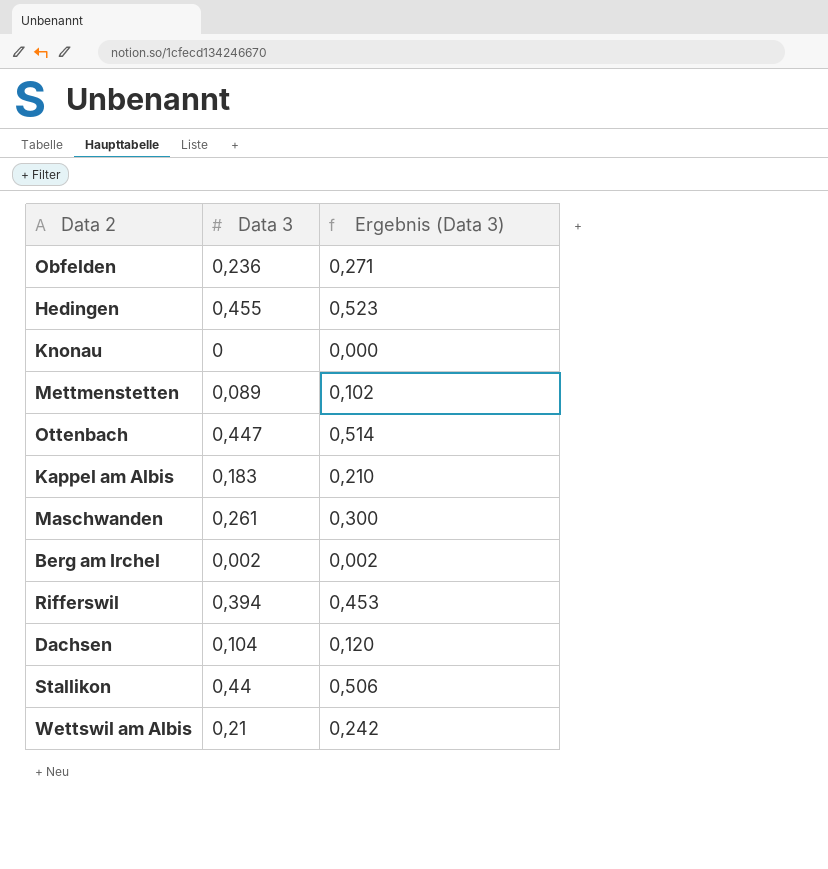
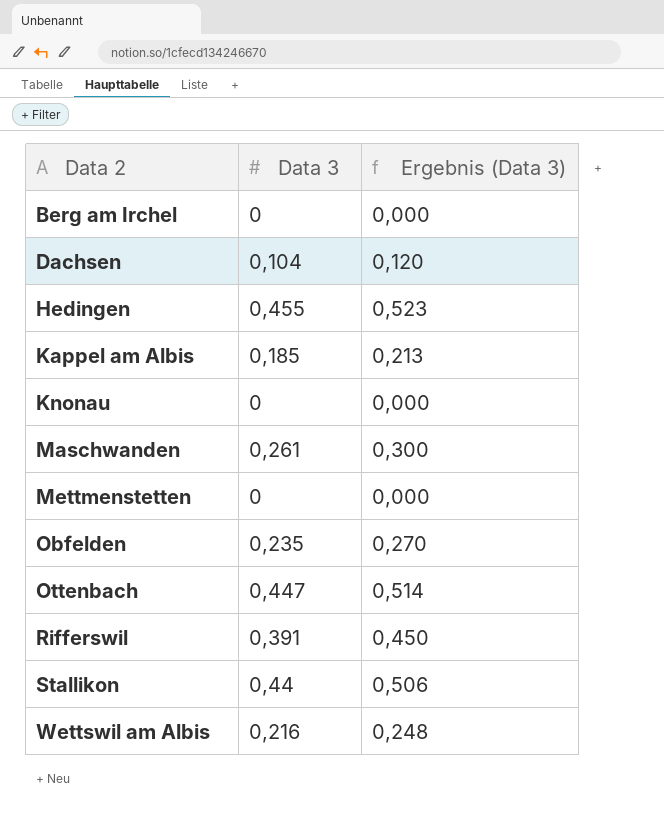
row order: none -> Data 2 ascending
Berg am Irchel | Data 3: 0,002 -> 0
Berg am Irchel | Ergebnis (Data 3): 0,002 -> 0,000
Kappel am Albis | Data 3: 0,183 -> 0,185
Kappel am Albis | Ergebnis (Data 3): 0,210 -> 0,213
Mettmenstetten | Data 3: 0,089 -> 0
Mettmenstetten | Ergebnis (Data 3): 0,102 -> 0,000
Obfelden | Data 3: 0,236 -> 0,235
Obfelden | Ergebnis (Data 3): 0,271 -> 0,270
Rifferswil | Data 3: 0,394 -> 0,391
Rifferswil | Ergebnis (Data 3): 0,453 -> 0,450
Wettswil am Albis | Data 3: 0,21 -> 0,216
Wettswil am Albis | Ergebnis (Data 3): 0,242 -> 0,248

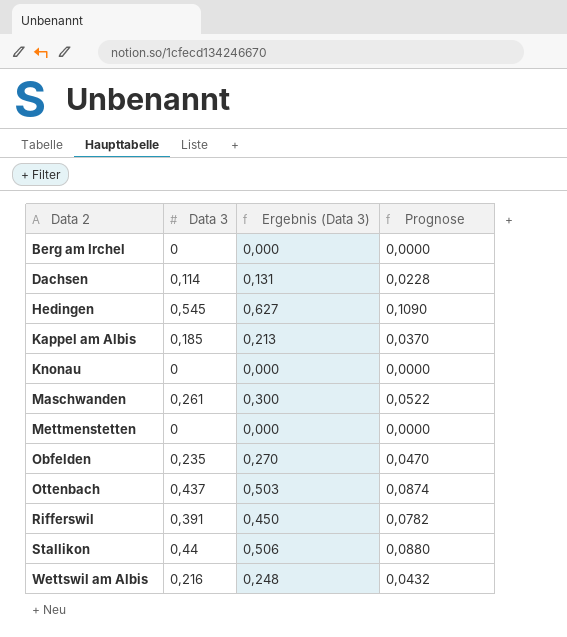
column Prognose | formula: none -> [Data 3] * 0,2
Dachsen | Data 3: 0,104 -> 0,114
Dachsen | Ergebnis (Data 3): 0,120 -> 0,131
Hedingen | Data 3: 0,455 -> 0,545
Hedingen | Ergebnis (Data 3): 0,523 -> 0,627
Ottenbach | Data 3: 0,447 -> 0,437
Ottenbach | Ergebnis (Data 3): 0,514 -> 0,503

